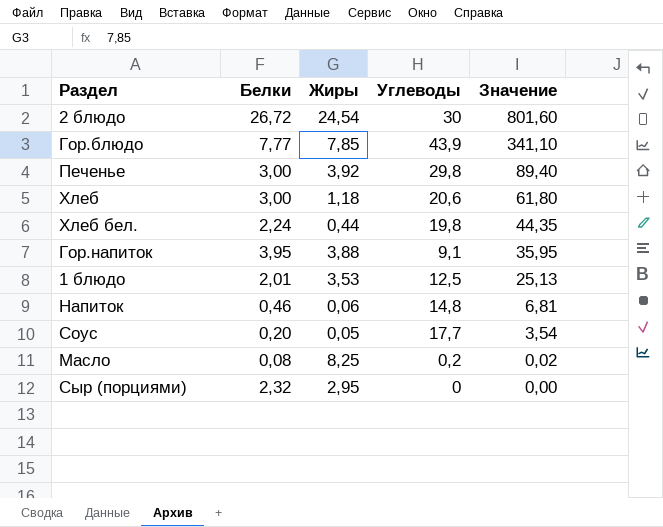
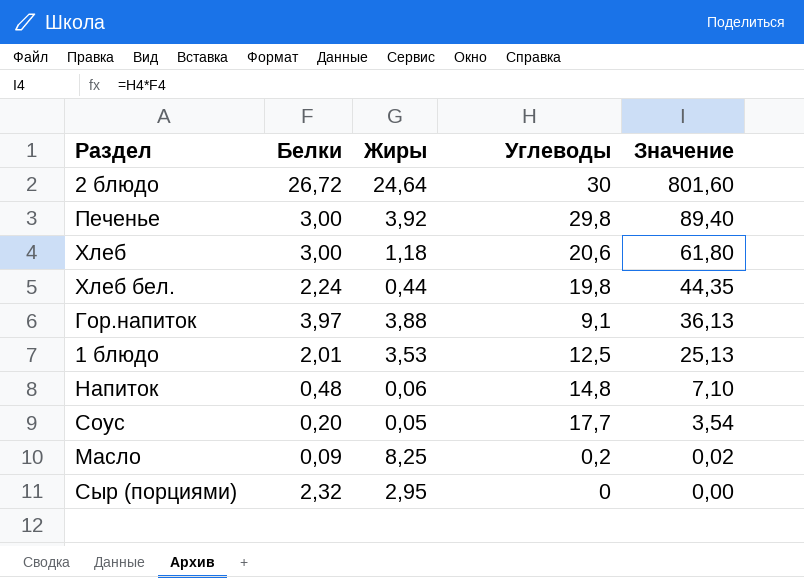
row Гор.блюдо: 7,77 | 7,85 | 43,9 | 341,10 -> none
2 блюдо | Жиры: 24,54 -> 24,64
Гор.напиток | Белки: 3,95 -> 3,97
Гор.напиток | Значение: 35,95 -> 36,13
Напиток | Белки: 0,46 -> 0,48
Напиток | Значение: 6,81 -> 7,10
Масло | Белки: 0,08 -> 0,09

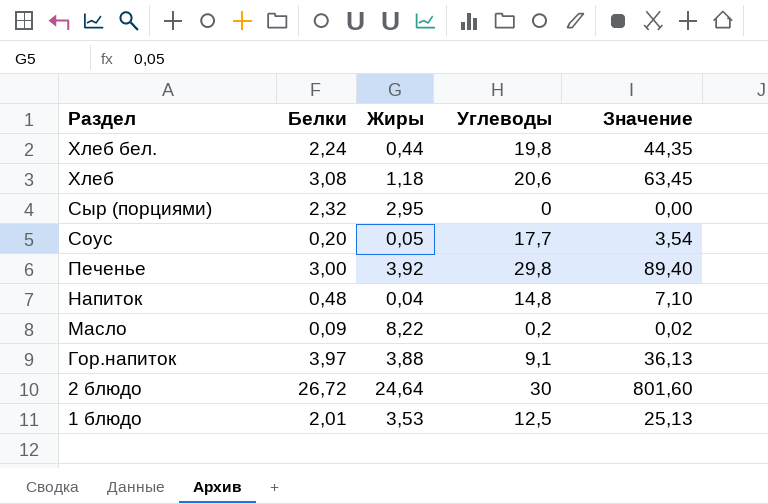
row order: Значение descending -> Раздел descending
Хлеб | Белки: 3,00 -> 3,08
Хлеб | Значение: 61,80 -> 63,45
Напиток | Жиры: 0,06 -> 0,04
Масло | Жиры: 8,25 -> 8,22

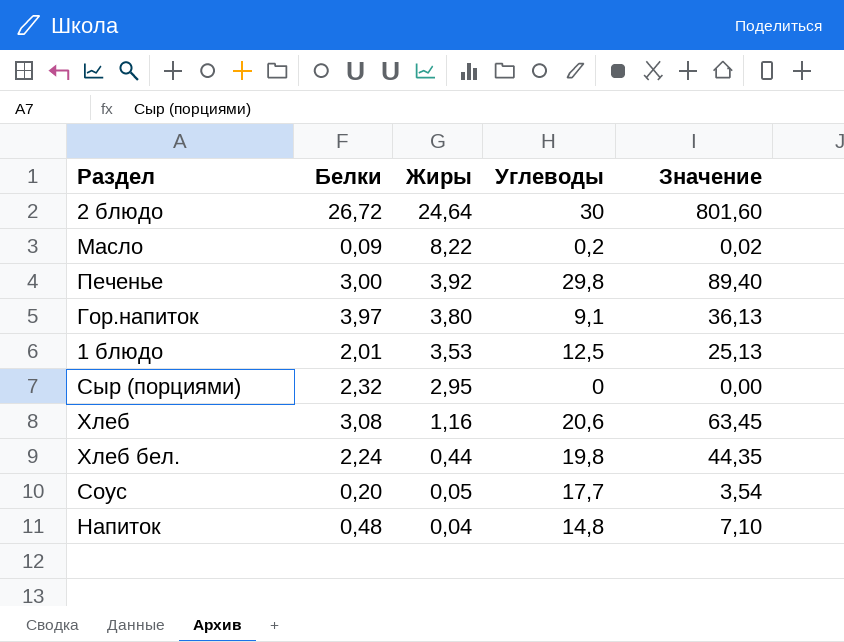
row order: Раздел descending -> Жиры descending
Гор.напиток | Жиры: 3,88 -> 3,80
Хлеб | Жиры: 1,18 -> 1,16

